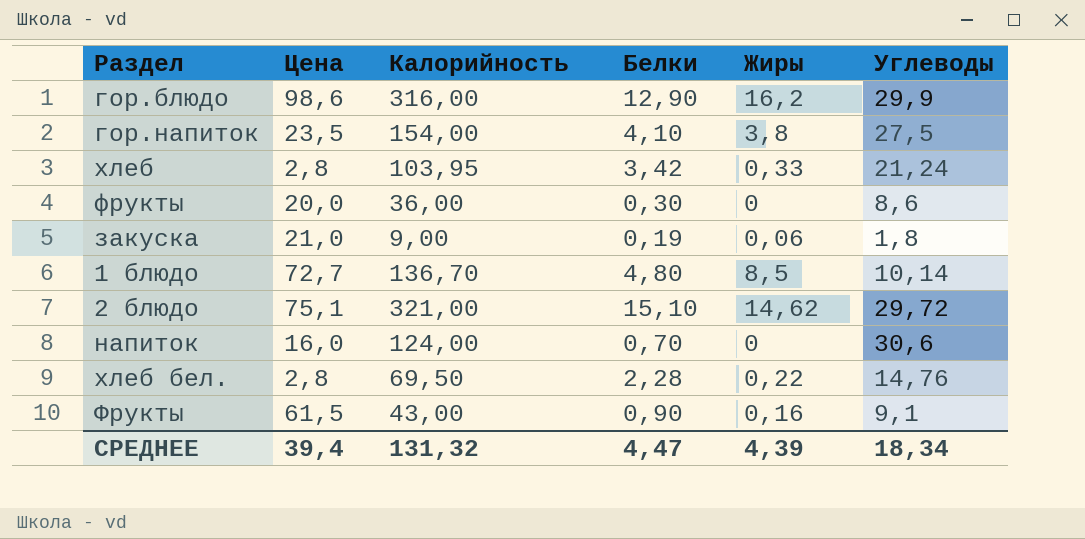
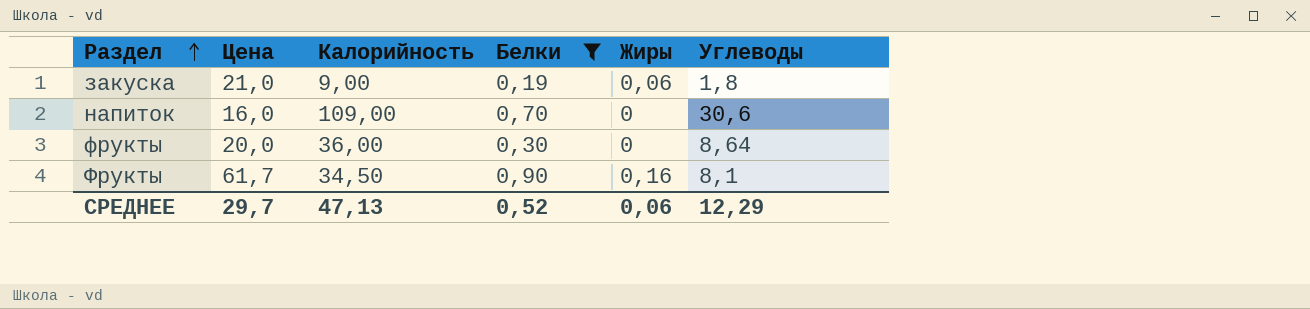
filter: none -> Белки <= 0,90
row order: none -> Раздел ascending
напиток | Калорийность: 124,00 -> 109,00
фрукты | Углеводы: 8,6 -> 8,64
Фрукты | Цена: 61,5 -> 61,7
Фрукты | Калорийность: 43,00 -> 34,50
Фрукты | Углеводы: 9,1 -> 8,1
СРЕДНЕЕ | Цена: 39,4 -> 29,7
СРЕДНЕЕ | Калорийность: 131,32 -> 47,13
СРЕДНЕЕ | Белки: 4,47 -> 0,52
СРЕДНЕЕ | Жиры: 4,39 -> 0,06
СРЕДНЕЕ | Углеводы: 18,34 -> 12,29

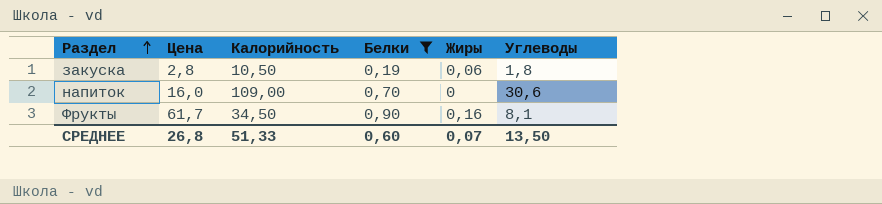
row фрукты: 20,0 | 36,00 | 0,30 | 0 | 8,64 -> none
закуска | Цена: 21,0 -> 2,8
закуска | Калорийность: 9,00 -> 10,50
СРЕДНЕЕ | Цена: 29,7 -> 26,8
СРЕДНЕЕ | Калорийность: 47,13 -> 51,33
СРЕДНЕЕ | Белки: 0,52 -> 0,60
СРЕДНЕЕ | Жиры: 0,06 -> 0,07
СРЕДНЕЕ | Углеводы: 12,29 -> 13,50

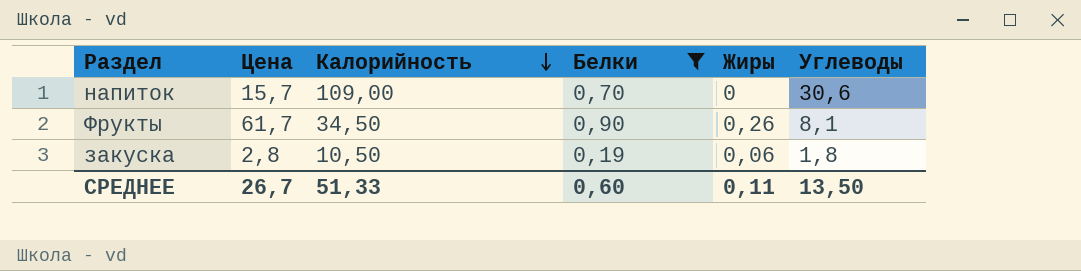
row order: Раздел ascending -> Калорийность descending
напиток | Цена: 16,0 -> 15,7
Фрукты | Жиры: 0,16 -> 0,26
СРЕДНЕЕ | Цена: 26,8 -> 26,7
СРЕДНЕЕ | Жиры: 0,07 -> 0,11

